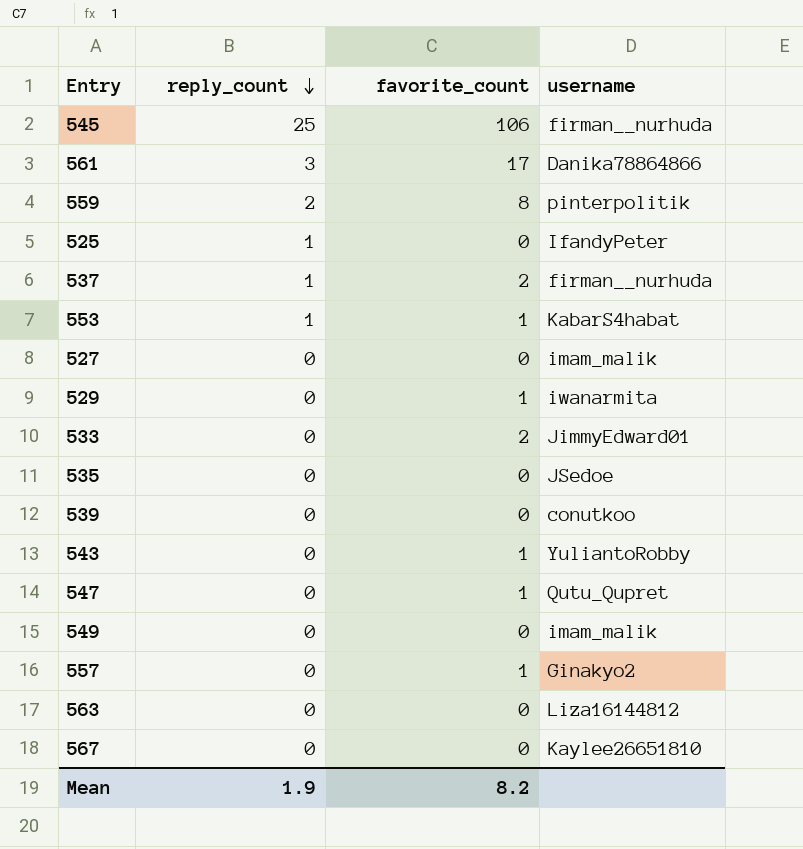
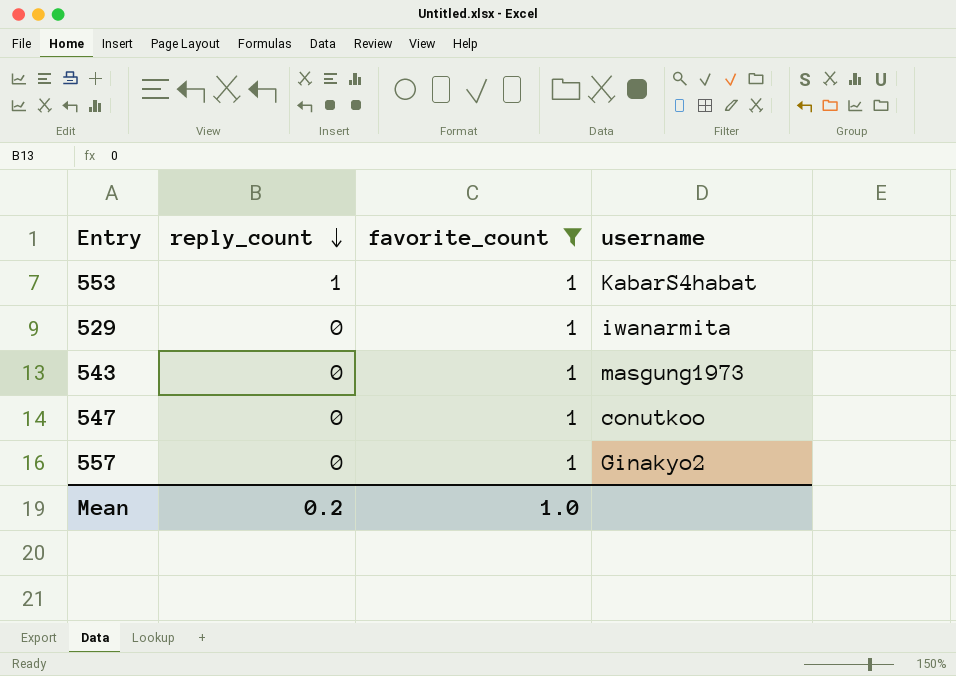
filter: none -> favorite_count = 1
543 | username: YuliantoRobby -> masgung1973
547 | username: Qutu_Qupret -> conutkoo
Mean | reply_count: 1.9 -> 0.2
Mean | favorite_count: 8.2 -> 1.0

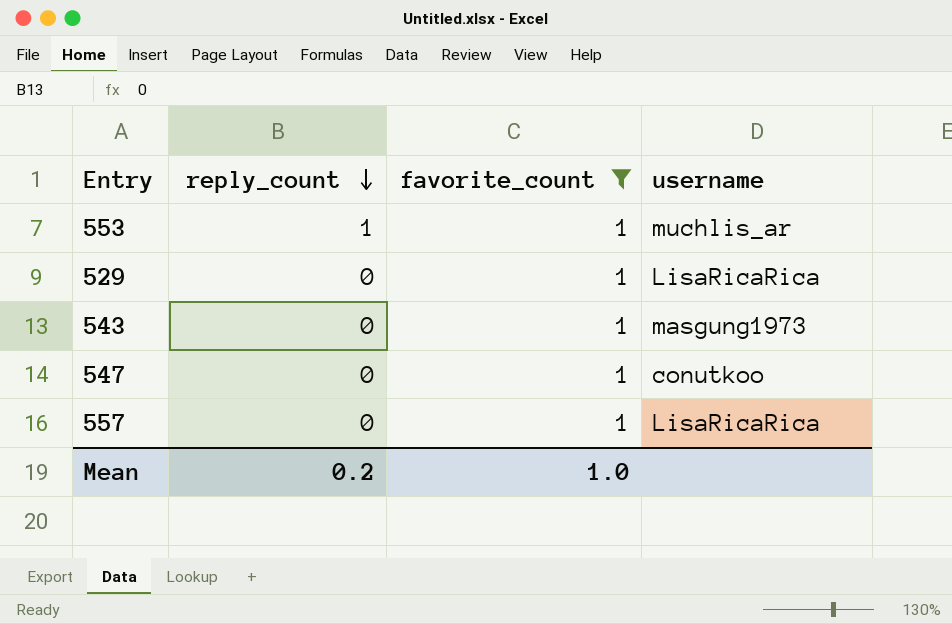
553 | username: KabarS4habat -> muchlis_ar
529 | username: iwanarmita -> LisaRicaRica
557 | username: Ginakyo2 -> LisaRicaRica

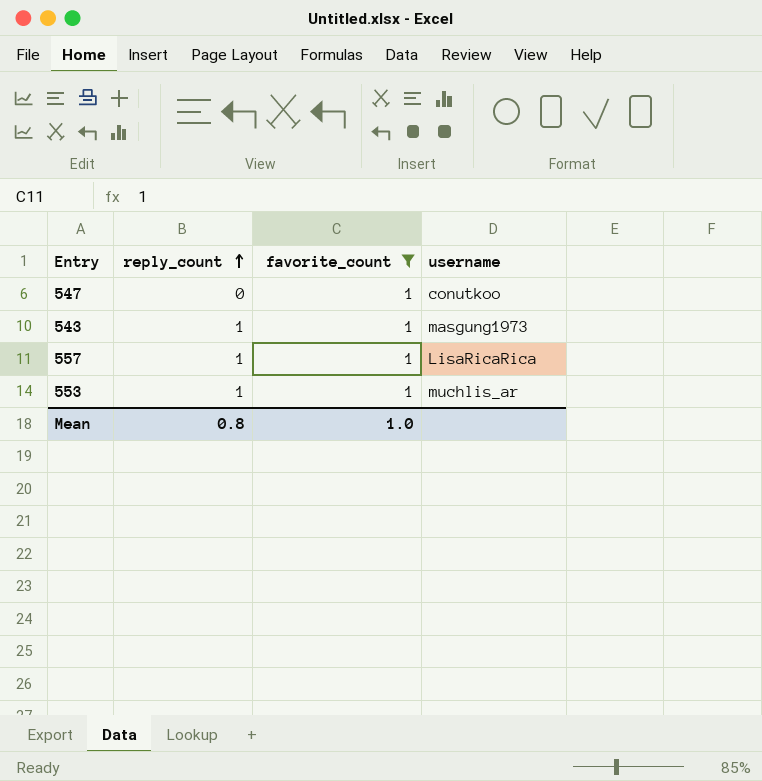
row order: reply_count descending -> reply_count ascending
row 529: 0 | 1 | LisaRicaRica -> none
543 | reply_count: 0 -> 1
557 | reply_count: 0 -> 1
Mean | reply_count: 0.2 -> 0.8

